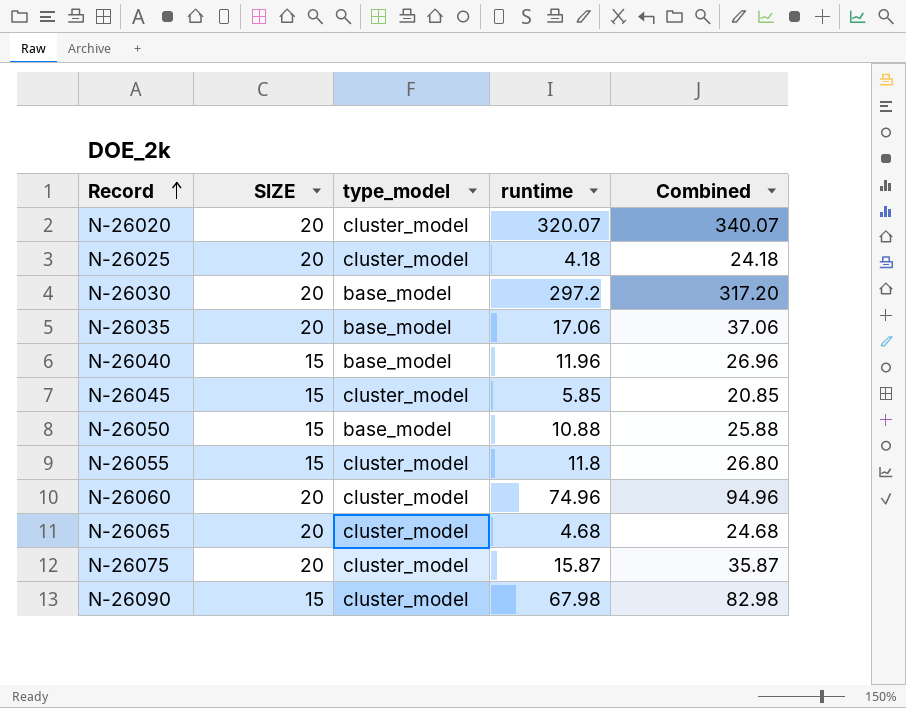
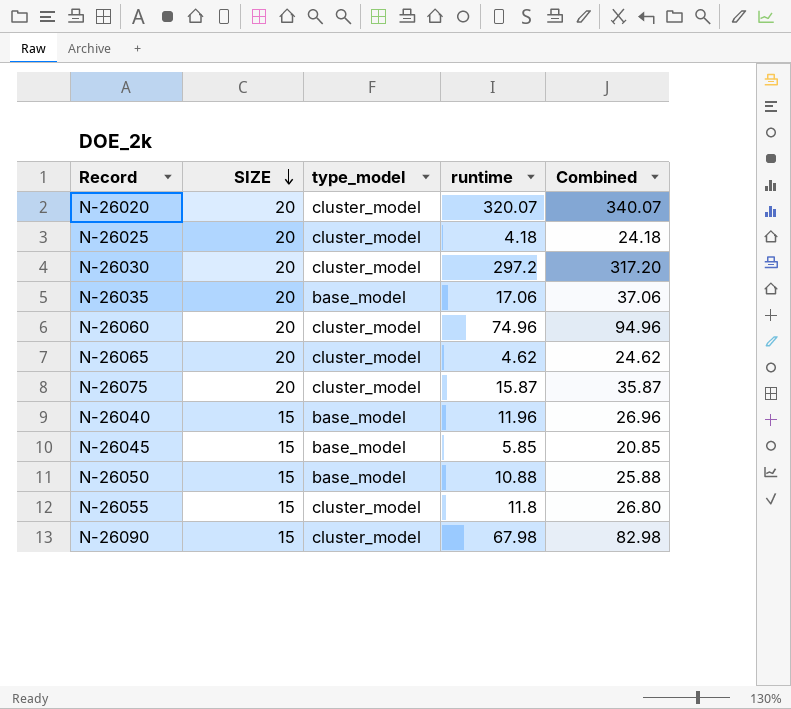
row order: Record ascending -> SIZE descending
N-26030 | type_model: base_model -> cluster_model
N-26065 | runtime: 4.68 -> 4.62
N-26065 | Combined: 24.68 -> 24.62
N-26045 | type_model: cluster_model -> base_model

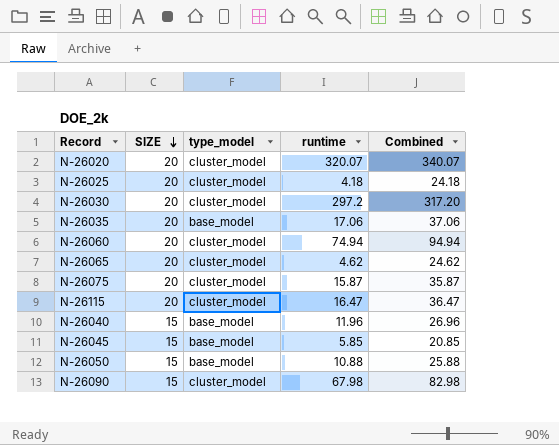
row N-26055: 15 | cluster_model | 11.8 | 26.80 -> none
N-26060 | runtime: 74.96 -> 74.94
N-26060 | Combined: 94.96 -> 94.94
row N-26115: none -> 20 | cluster_model | 16.47 | 36.47

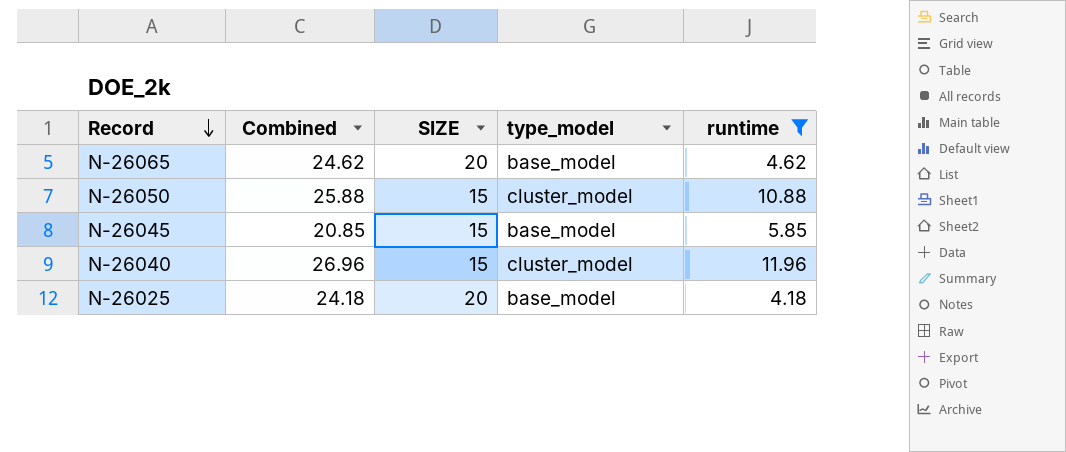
filter: none -> runtime <= 11.96
row order: SIZE descending -> Record descending
column Combined | position: 5 -> 2
N-26065 | type_model: cluster_model -> base_model
N-26050 | type_model: base_model -> cluster_model
N-26040 | type_model: base_model -> cluster_model
N-26025 | type_model: cluster_model -> base_model

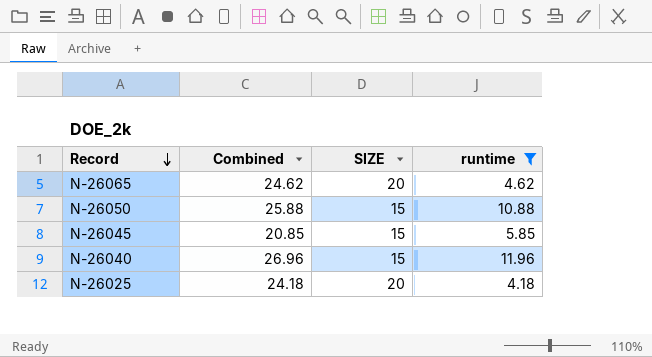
column type_model | position: 4 -> none

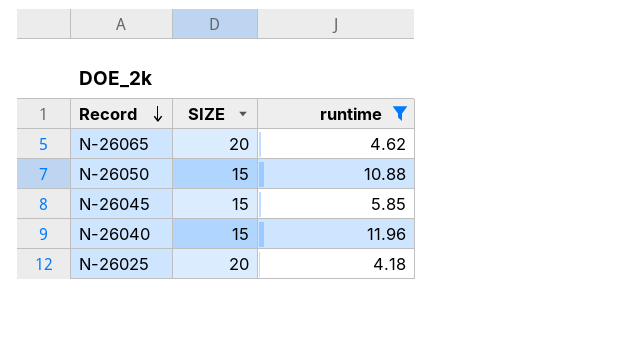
column Combined | formula: [SIZE] + [runtime] -> none

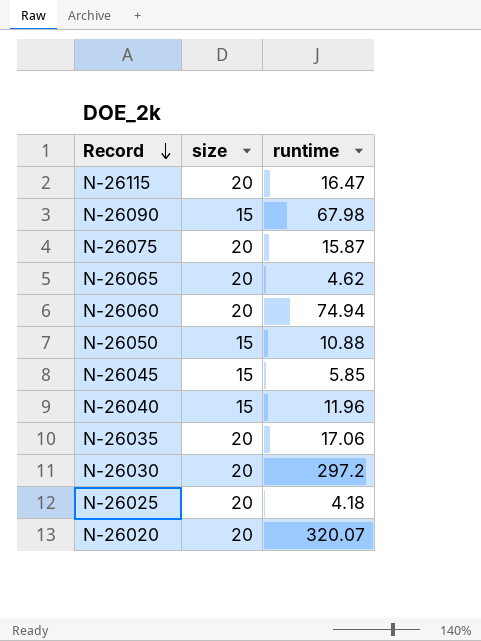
filter: runtime <= 11.96 -> none
column name: SIZE -> size

